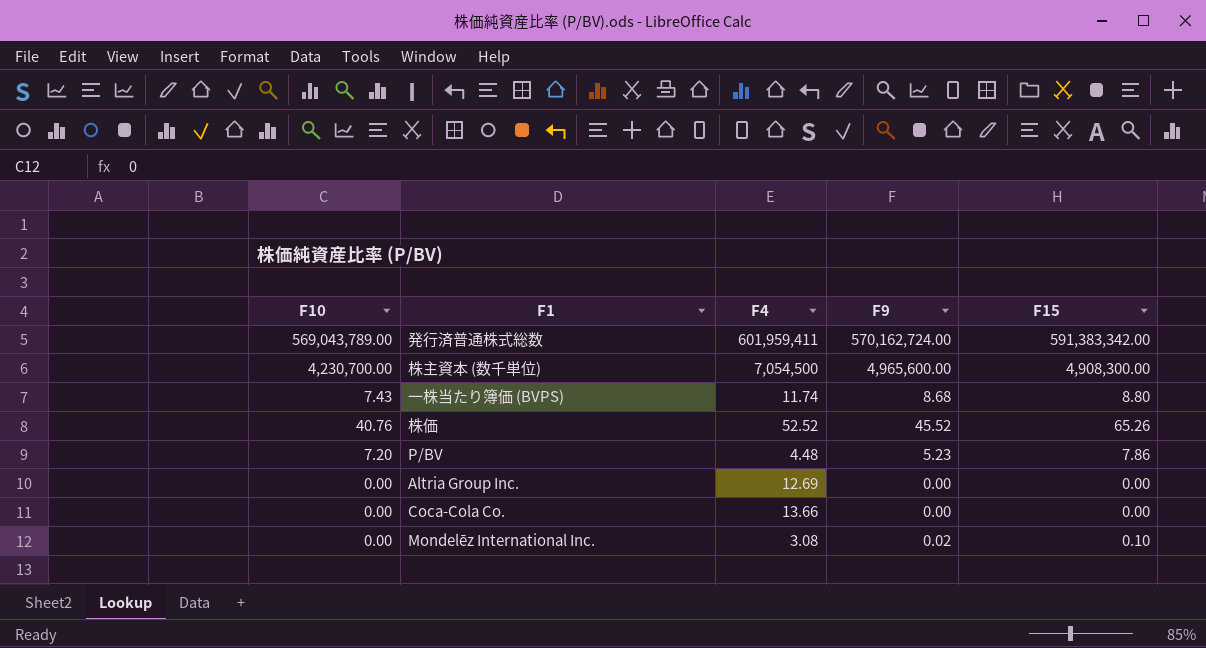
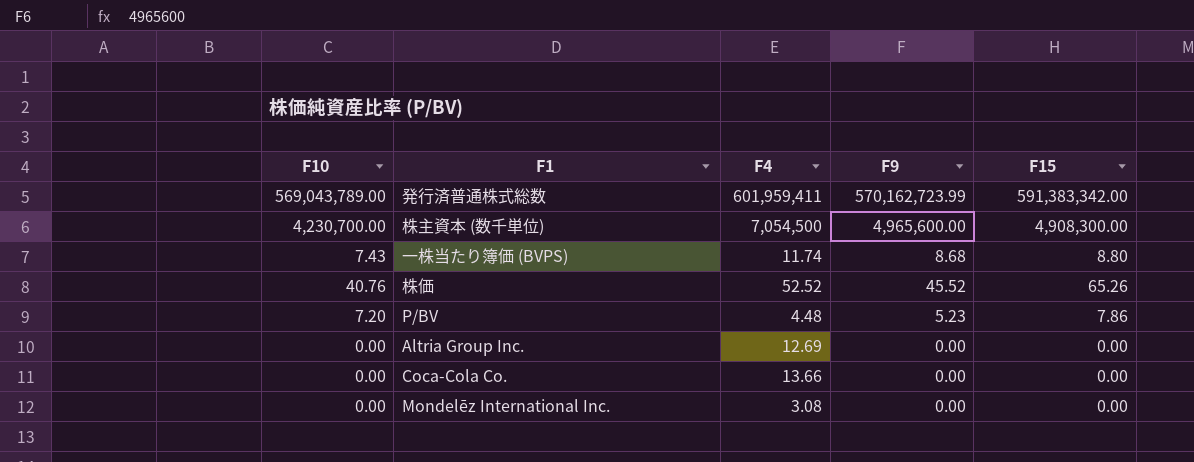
発行済普通株式総数 | F9: 570,162,724.00 -> 570,162,723.99
Mondelēz International Inc. | F9: 0.02 -> 0.00
Mondelēz International Inc. | F15: 0.10 -> 0.00

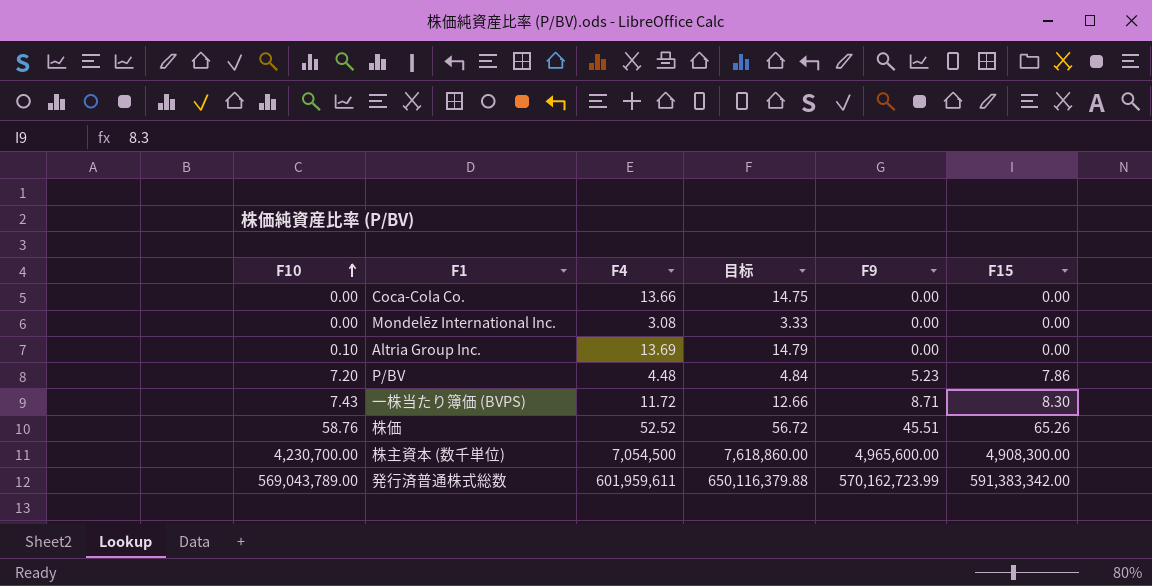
row order: none -> F10 ascending
column 目标 | formula: none -> [F4] * 1.08
Altria Group Inc. | F10: 0.00 -> 0.10
Altria Group Inc. | F4: 12.69 -> 13.69
一株当たり簿価 (BVPS) | F4: 11.74 -> 11.72
一株当たり簿価 (BVPS) | F9: 8.68 -> 8.71
一株当たり簿価 (BVPS) | F15: 8.80 -> 8.30
株価 | F10: 40.76 -> 58.76
株価 | F9: 45.52 -> 45.51
発行済普通株式総数 | F4: 601,959,411 -> 601,959,611

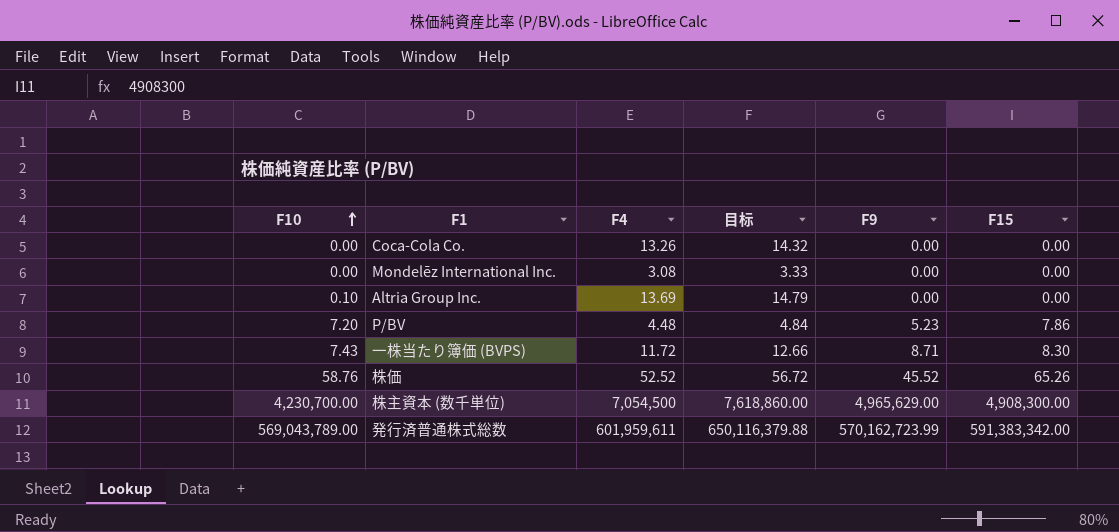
Coca-Cola Co. | F4: 13.66 -> 13.26
Coca-Cola Co. | 目标: 14.75 -> 14.32
株価 | F9: 45.51 -> 45.52
株主資本 (数千単位) | F9: 4,965,600.00 -> 4,965,629.00

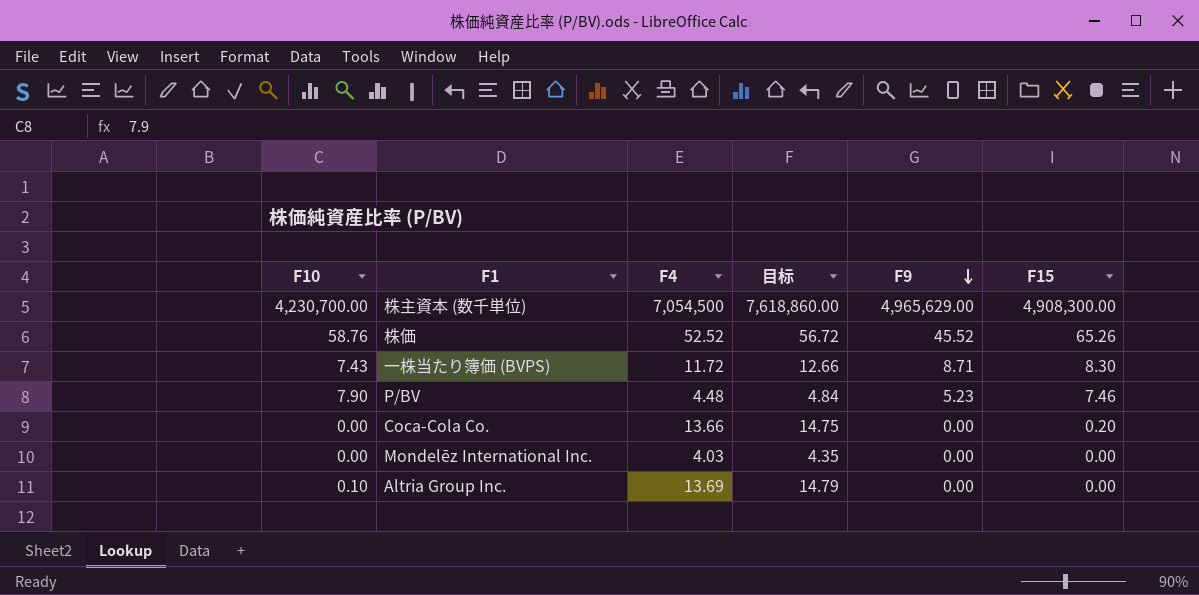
row order: F10 ascending -> F9 descending
row 発行済普通株式総数: 569,043,789.00 | 601,959,611 | 650,116,379.88 | 570,162,723.99 | 591,383,342.00 -> none
P/BV | F10: 7.20 -> 7.90
P/BV | F15: 7.86 -> 7.46
Coca-Cola Co. | F4: 13.26 -> 13.66
Coca-Cola Co. | 目标: 14.32 -> 14.75
Coca-Cola Co. | F15: 0.00 -> 0.20
Mondelēz International Inc. | F4: 3.08 -> 4.03
Mondelēz International Inc. | 目标: 3.33 -> 4.35

